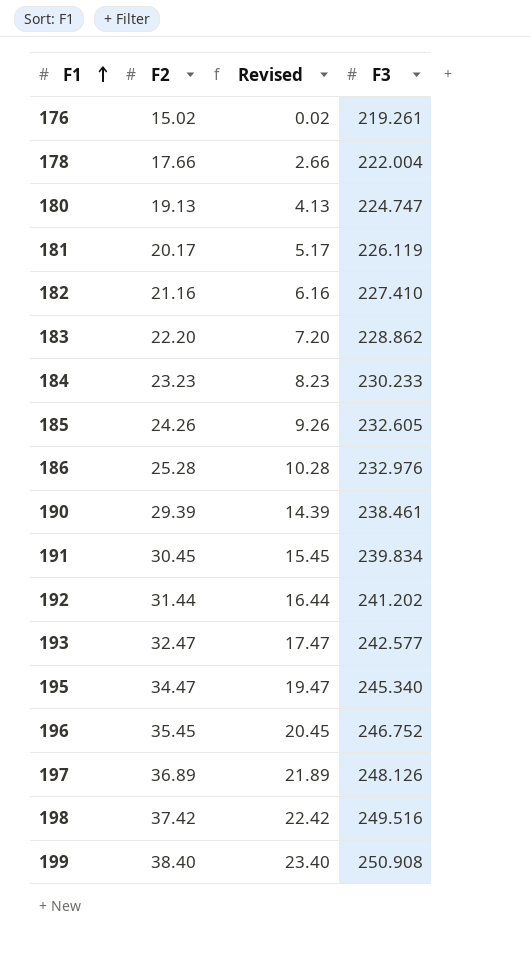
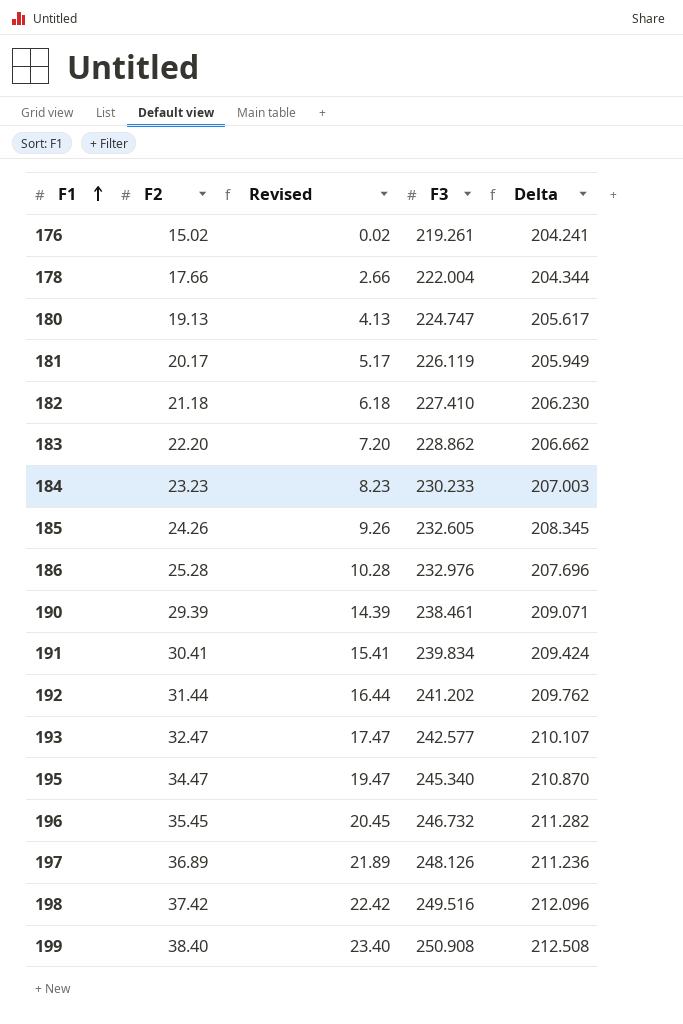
column Delta | formula: none -> [F3] - [F2]
182 | F2: 21.16 -> 21.18
182 | Revised: 6.16 -> 6.18
191 | F2: 30.45 -> 30.41
191 | Revised: 15.45 -> 15.41
196 | F3: 246.752 -> 246.732

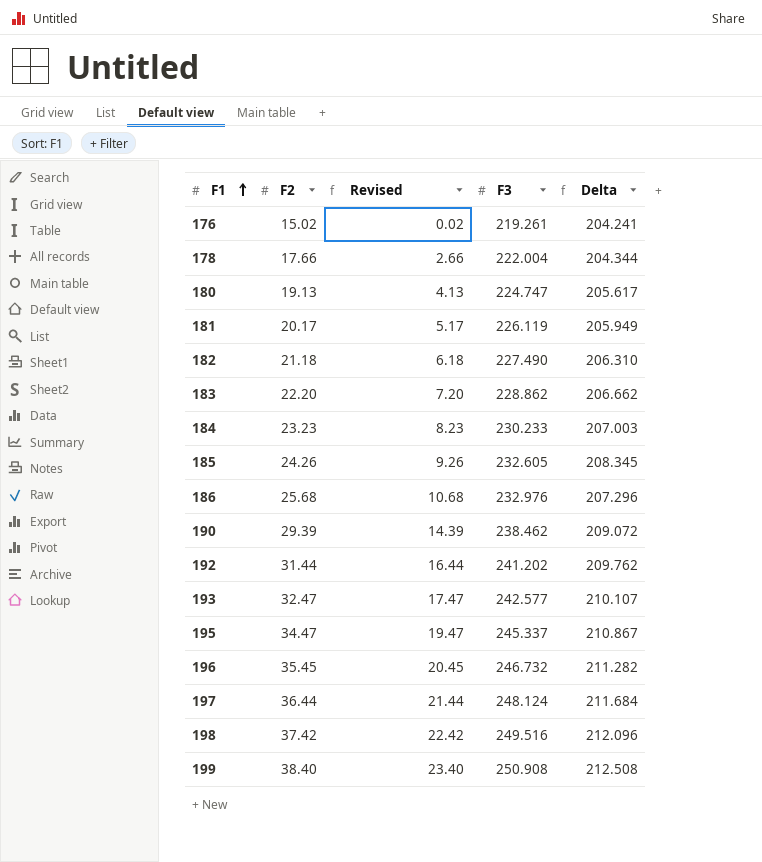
row 191: 30.41 | 15.41 | 239.834 | 209.424 -> none
182 | F3: 227.410 -> 227.490
182 | Delta: 206.230 -> 206.310
186 | F2: 25.28 -> 25.68
186 | Revised: 10.28 -> 10.68
186 | Delta: 207.696 -> 207.296
190 | F3: 238.461 -> 238.462
190 | Delta: 209.071 -> 209.072
195 | F3: 245.340 -> 245.337
195 | Delta: 210.870 -> 210.867
197 | F2: 36.89 -> 36.44
197 | Revised: 21.89 -> 21.44
197 | F3: 248.126 -> 248.124
197 | Delta: 211.236 -> 211.684

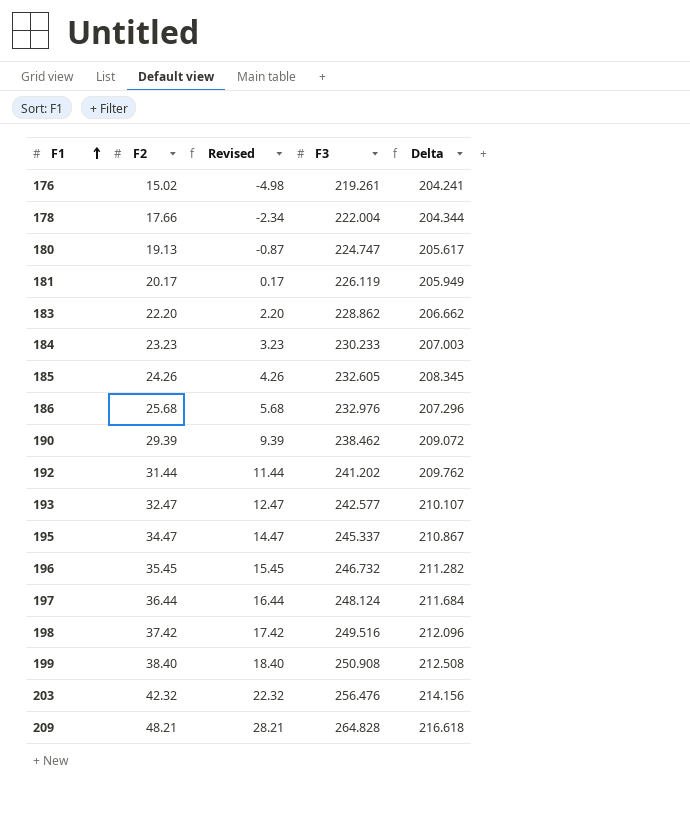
column Revised | formula: [F2] - 15 -> [F2] - 20
row 182: 21.18 | 6.18 | 227.490 | 206.310 -> none
row 203: none -> 42.32 | 22.32 | 256.476 | 214.156
row 209: none -> 48.21 | 28.21 | 264.828 | 216.618

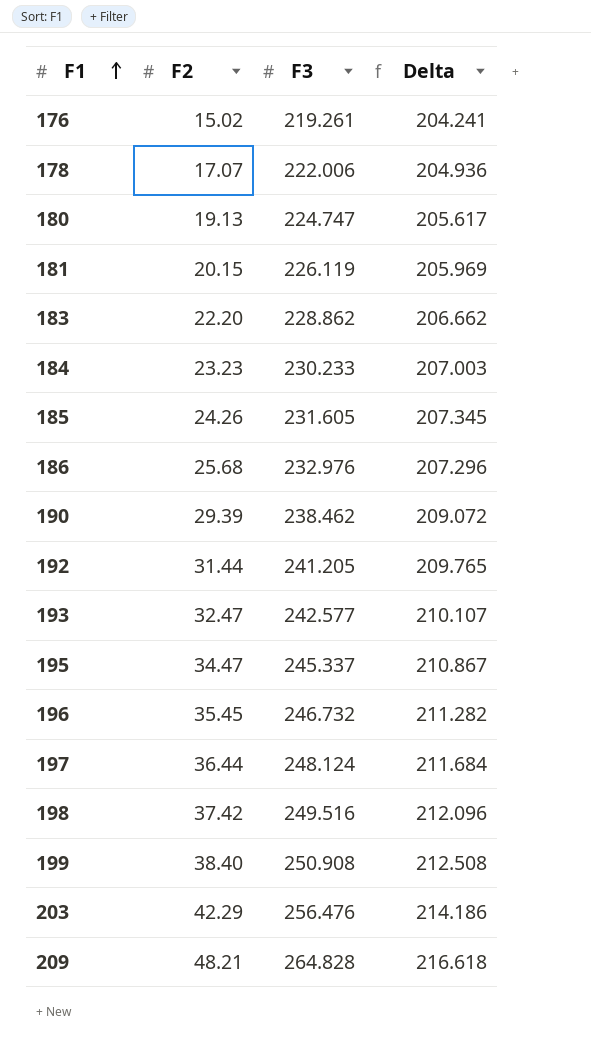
column Revised | formula: [F2] - 20 -> none
178 | F2: 17.66 -> 17.07
178 | F3: 222.004 -> 222.006
178 | Delta: 204.344 -> 204.936
181 | F2: 20.17 -> 20.15
181 | Delta: 205.949 -> 205.969
185 | F3: 232.605 -> 231.605
185 | Delta: 208.345 -> 207.345
192 | F3: 241.202 -> 241.205
192 | Delta: 209.762 -> 209.765
203 | F2: 42.32 -> 42.29
203 | Delta: 214.156 -> 214.186

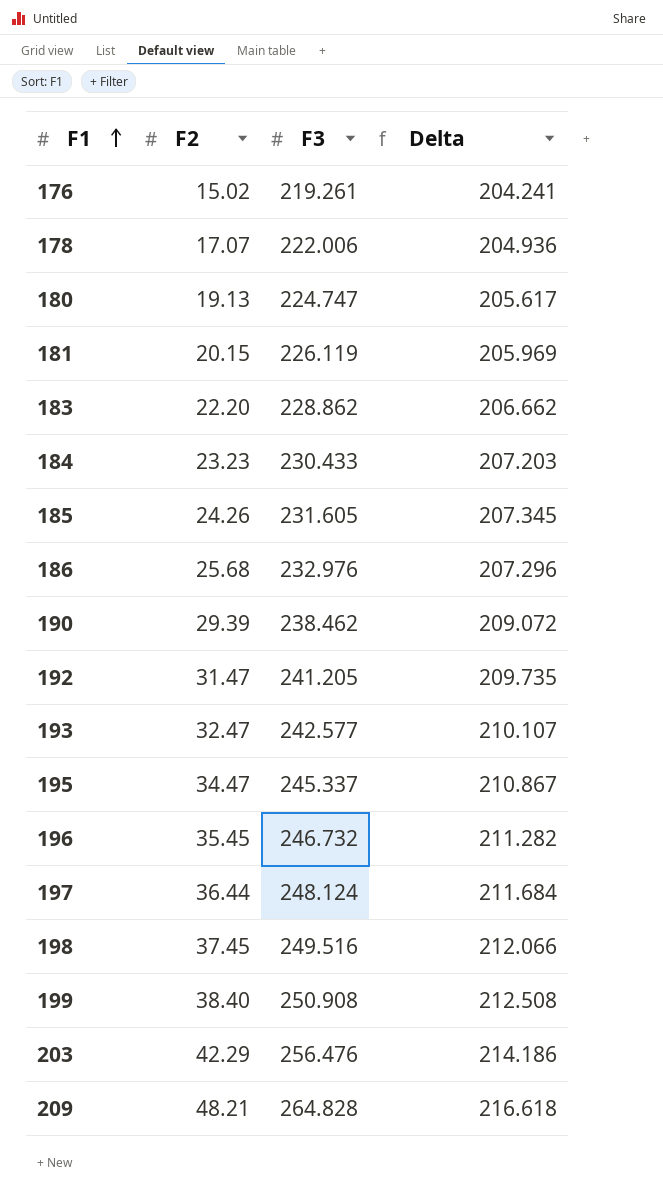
184 | F3: 230.233 -> 230.433
184 | Delta: 207.003 -> 207.203
192 | F2: 31.44 -> 31.47
192 | Delta: 209.765 -> 209.735
198 | F2: 37.42 -> 37.45
198 | Delta: 212.096 -> 212.066

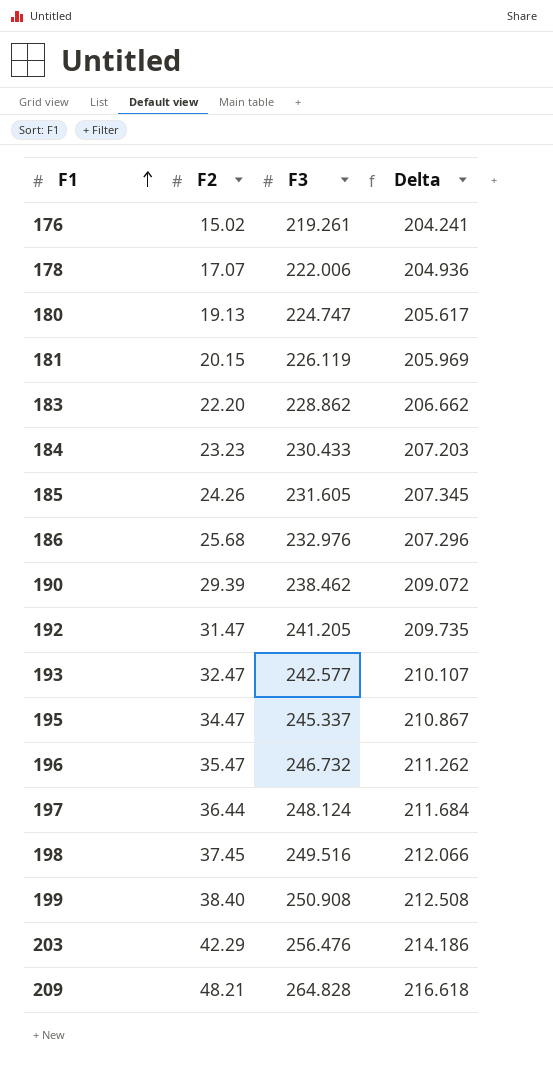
196 | F2: 35.45 -> 35.47
196 | Delta: 211.282 -> 211.262

